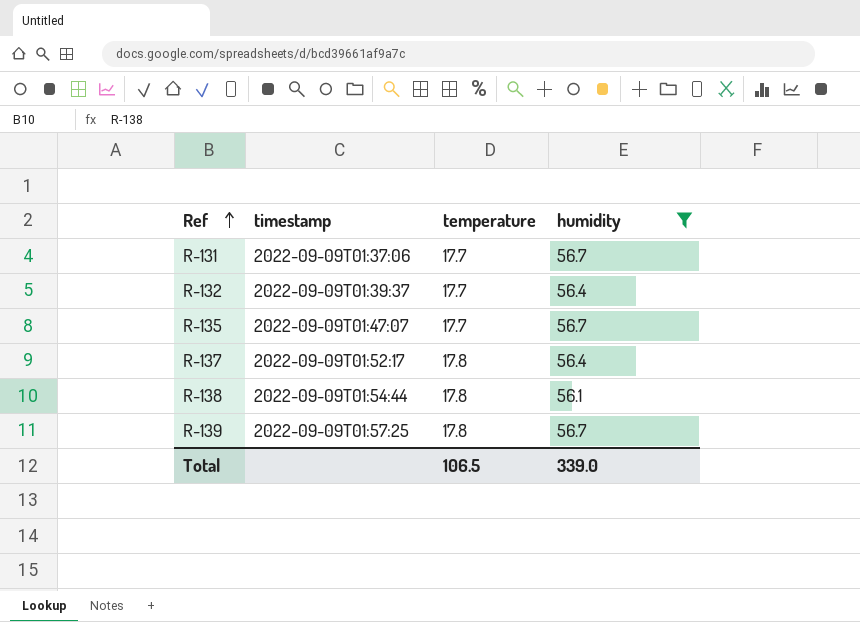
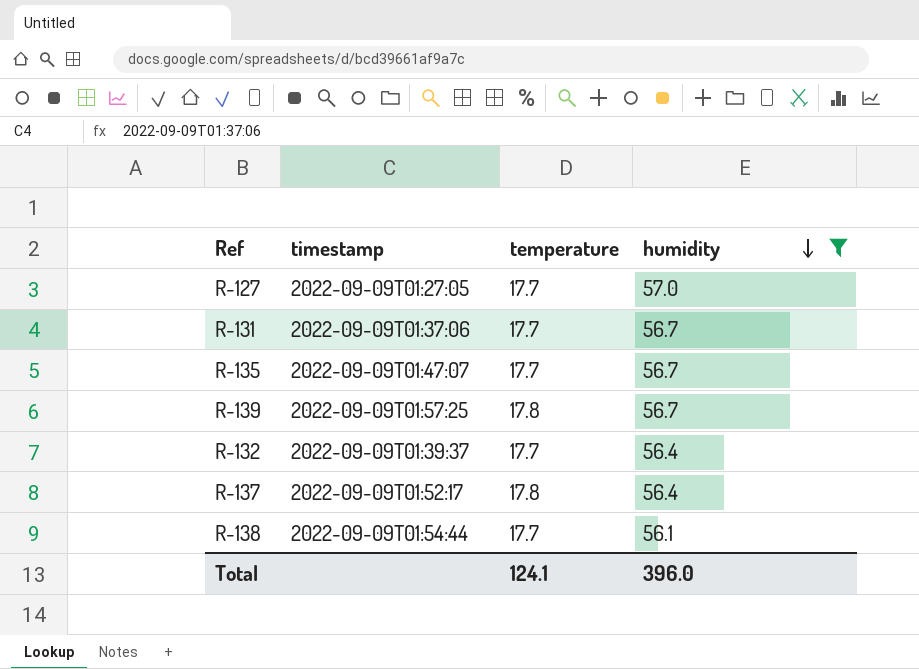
row order: Ref ascending -> humidity descending
row R-127: none -> 2022-09-09T01:27:05 | 17.7 | 57.0
R-138 | temperature: 17.8 -> 17.7
Total | temperature: 106.5 -> 124.1
Total | humidity: 339.0 -> 396.0

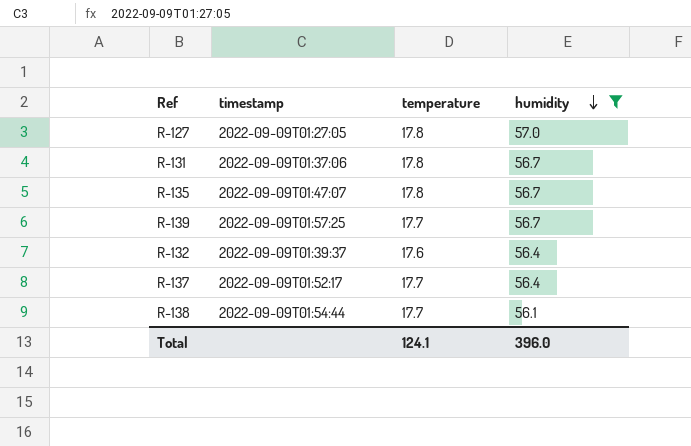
R-127 | temperature: 17.7 -> 17.8
R-131 | temperature: 17.7 -> 17.8
R-135 | temperature: 17.7 -> 17.8
R-139 | temperature: 17.8 -> 17.7
R-132 | temperature: 17.7 -> 17.6
R-137 | temperature: 17.8 -> 17.7

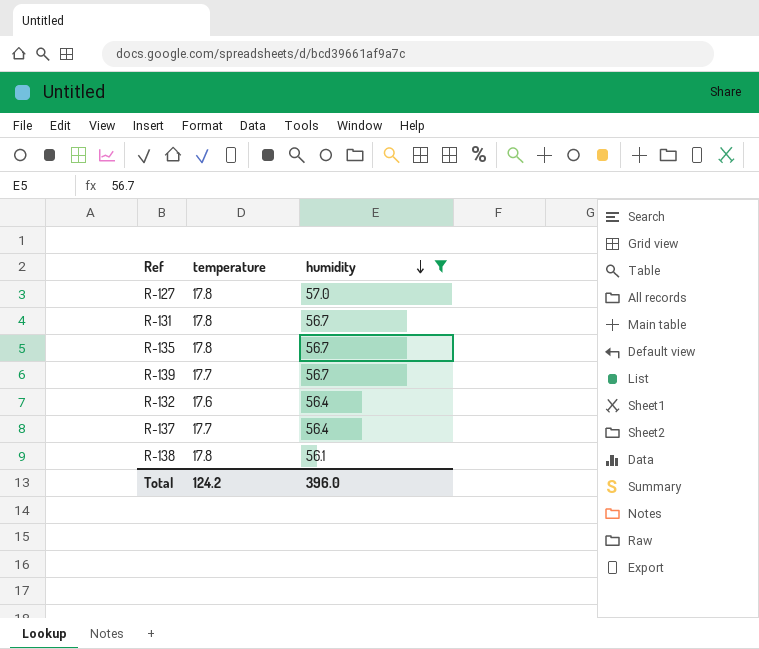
column timestamp | position: 2 -> none
R-138 | temperature: 17.7 -> 17.8
Total | temperature: 124.1 -> 124.2

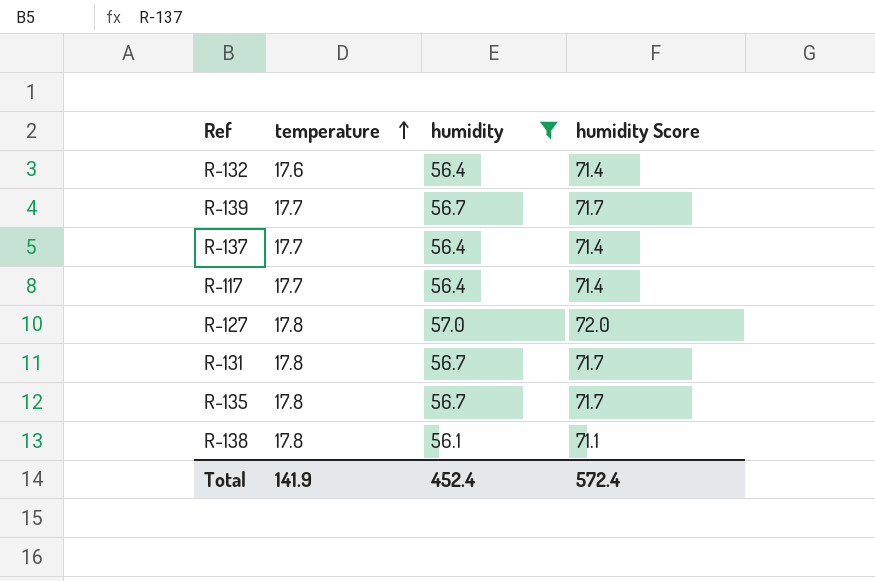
row order: humidity descending -> temperature ascending
column humidity Score | formula: none -> [humidity] + 15
row R-117: none -> 17.7 | 56.4 | 71.4
Total | temperature: 124.2 -> 141.9
Total | humidity: 396.0 -> 452.4

